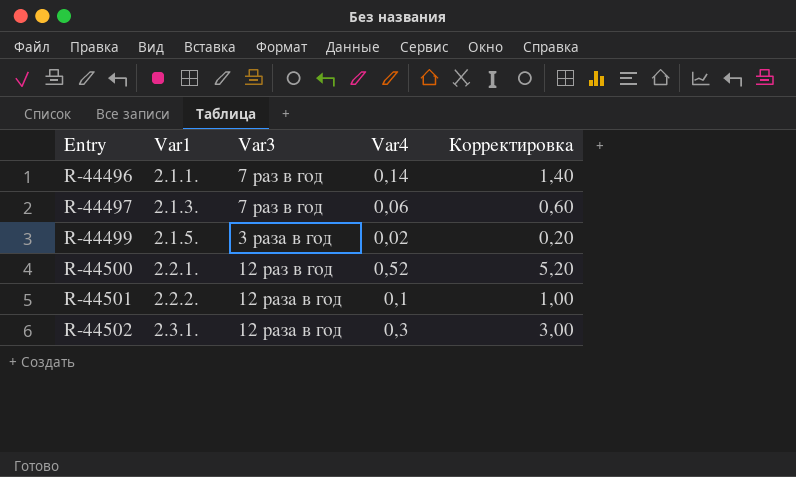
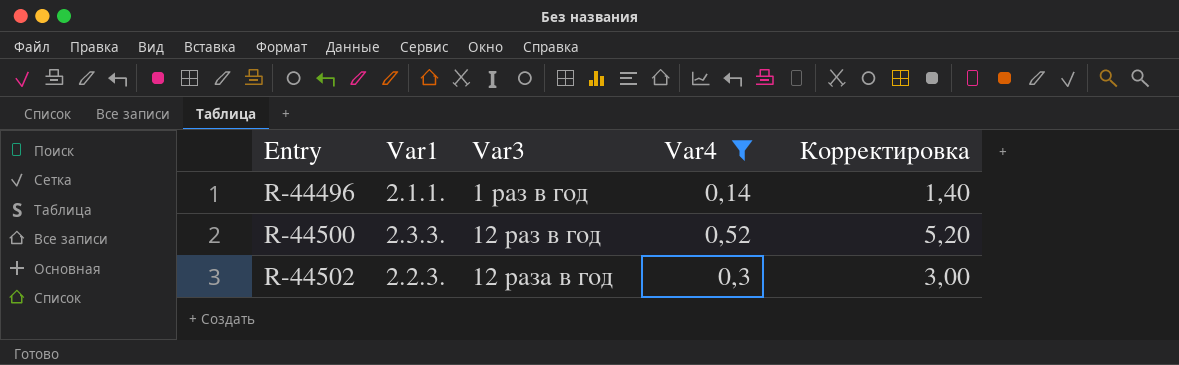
filter: none -> Var4 >= 0,14
R-44496 | Var3: 7 раз в год -> 1 раз в год
R-44500 | Var1: 2.2.1. -> 2.3.3.
R-44502 | Var1: 2.3.1. -> 2.2.3.

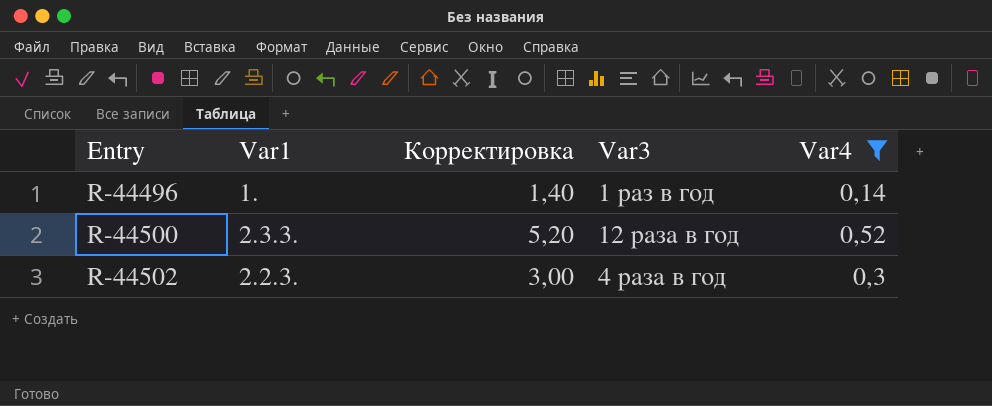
column Корректировка | position: 5 -> 3
R-44496 | Var1: 2.1.1. -> 1.
R-44500 | Var3: 12 раз в год -> 12 раза в год
R-44502 | Var3: 12 раза в год -> 4 раза в год

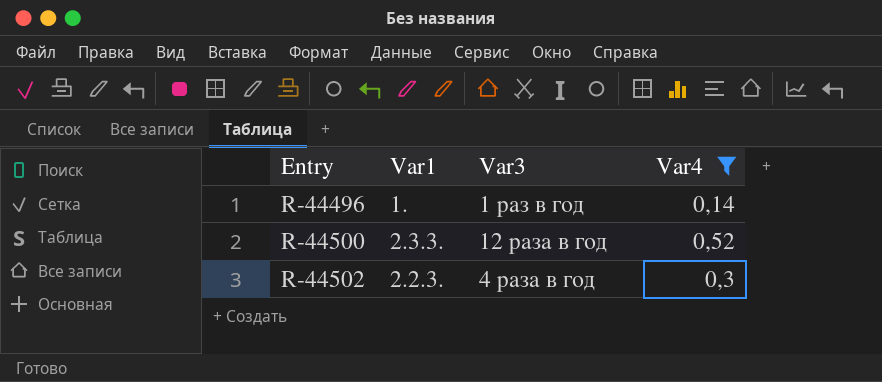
column Корректировка | formula: [Var4] * 10 -> none

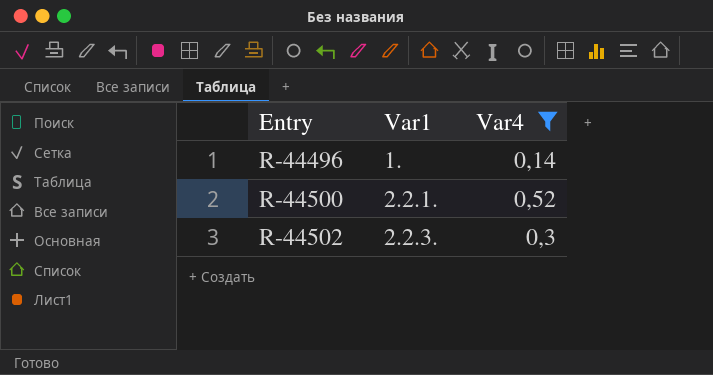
column Var3 | position: 3 -> none
R-44500 | Var1: 2.3.3. -> 2.2.1.

